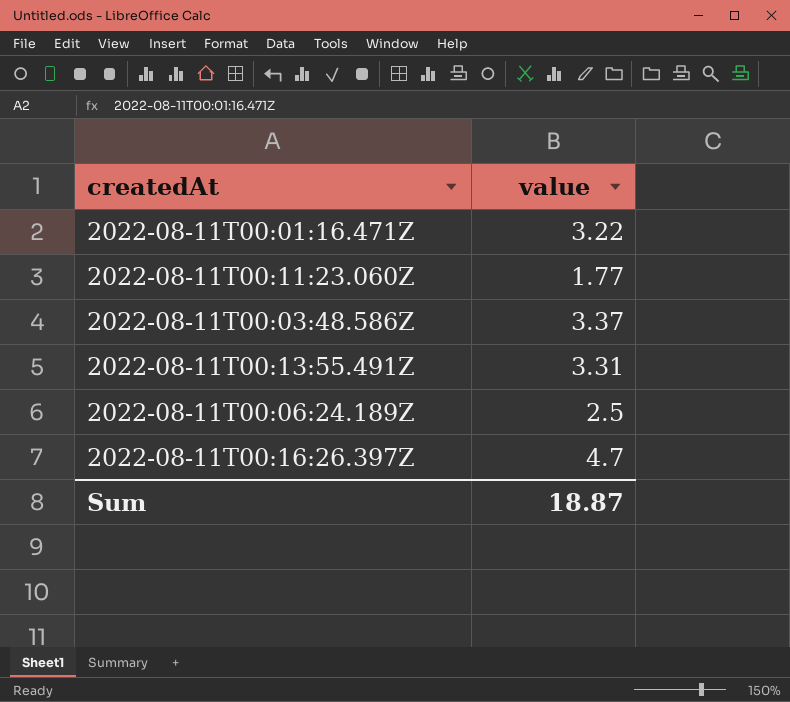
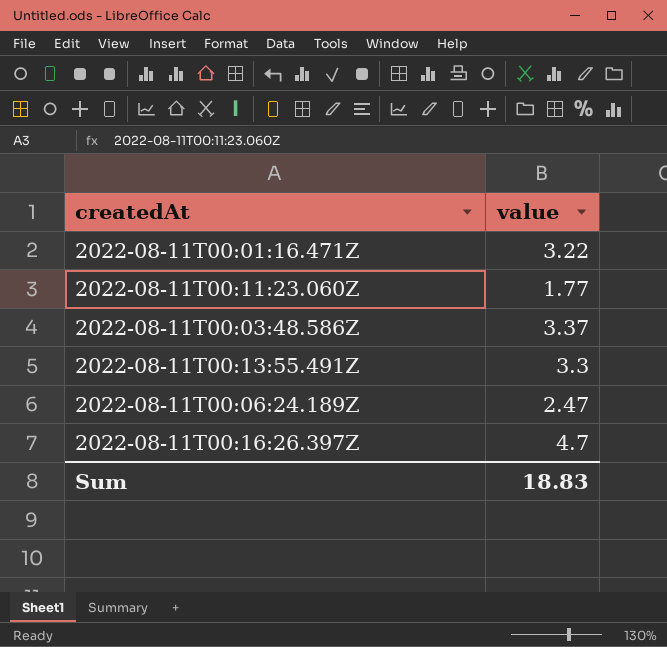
2022-08-11T00:13:55.491Z | value: 3.31 -> 3.3
2022-08-11T00:06:24.189Z | value: 2.5 -> 2.47
Sum | value: 18.87 -> 18.83

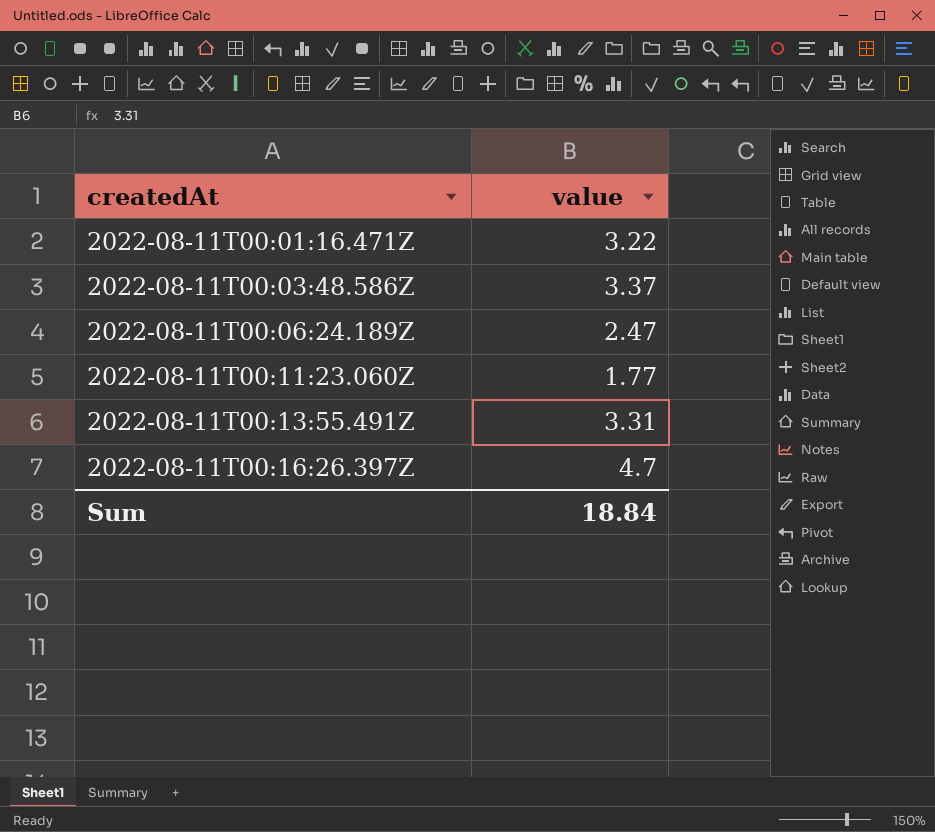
row order: none -> createdAt ascending
2022-08-11T00:13:55.491Z | value: 3.3 -> 3.31
Sum | value: 18.83 -> 18.84

